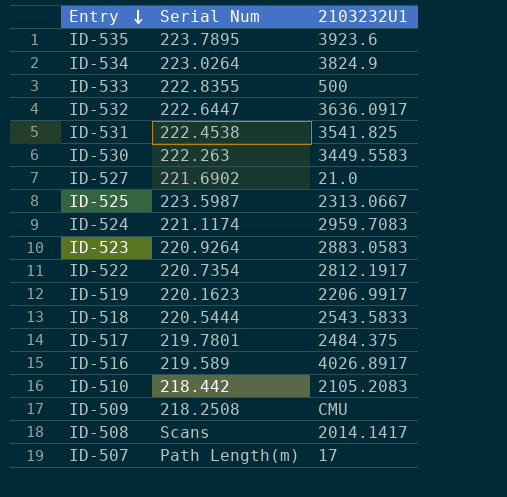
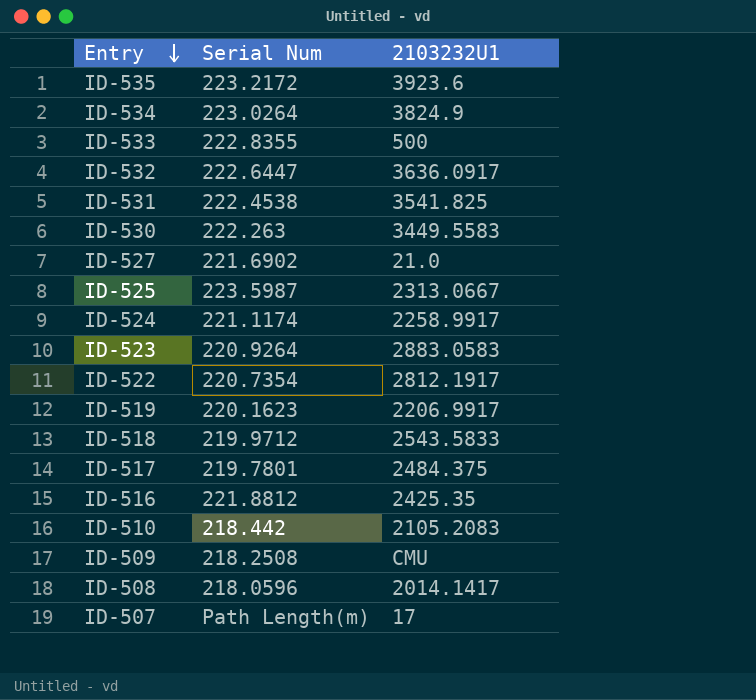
ID-535 | Serial Num: 223.7895 -> 223.2172
ID-524 | 2103232U1: 2959.7083 -> 2258.9917
ID-518 | Serial Num: 220.5444 -> 219.9712
ID-516 | Serial Num: 219.589 -> 221.8812
ID-516 | 2103232U1: 4026.8917 -> 2425.35
ID-508 | Serial Num: Scans -> 218.0596

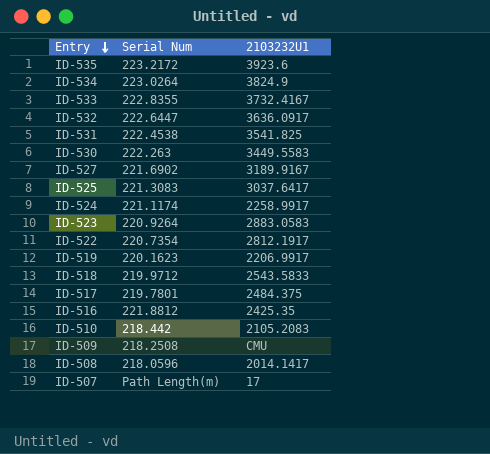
ID-533 | 2103232U1: 500 -> 3732.4167
ID-527 | 2103232U1: 21.0 -> 3189.9167
ID-525 | Serial Num: 223.5987 -> 221.3083
ID-525 | 2103232U1: 2313.0667 -> 3037.6417

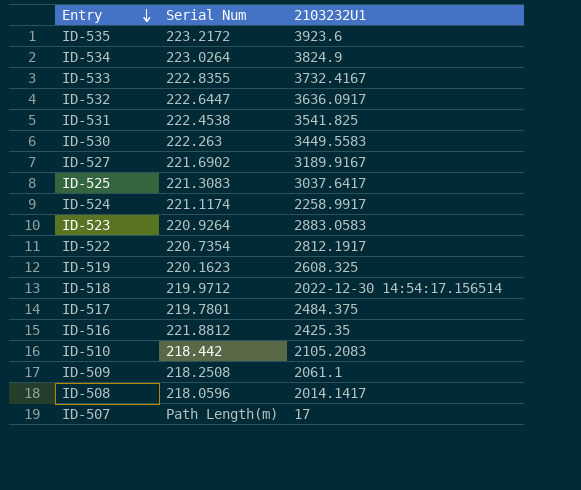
ID-519 | 2103232U1: 2206.9917 -> 2608.325
ID-518 | 2103232U1: 2543.5833 -> 2022-12-30 14:54:17.156514
ID-509 | 2103232U1: CMU -> 2061.1

